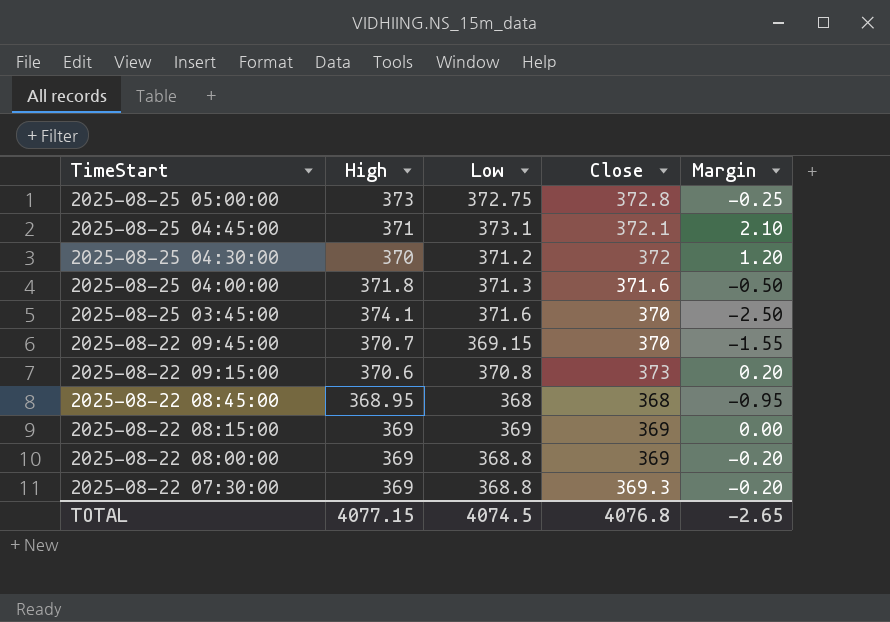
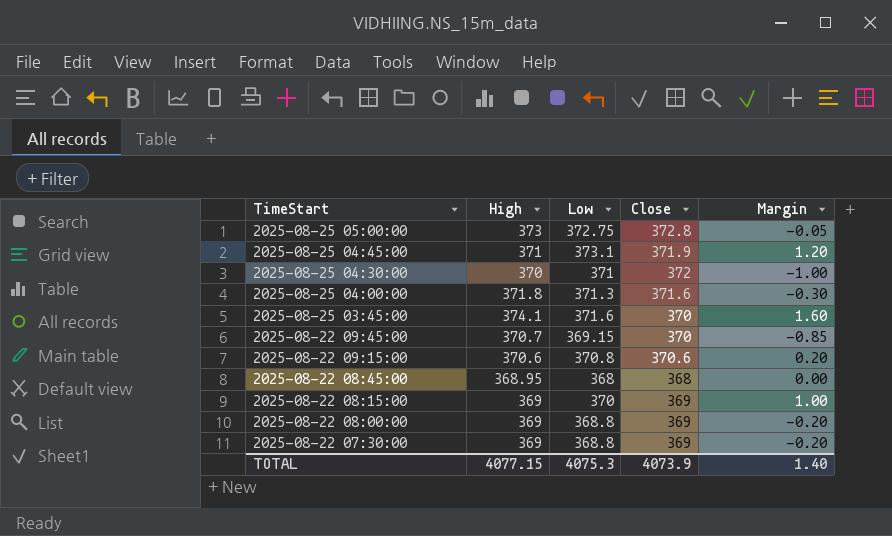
column Margin | formula: [Low] - [High] -> [Low] - [Close]
2025-08-25 04:45:00 | Close: 372.1 -> 371.9
2025-08-25 04:30:00 | Low: 371.2 -> 371
2025-08-22 09:15:00 | Close: 373 -> 370.6
2025-08-22 08:15:00 | Low: 369 -> 370
2025-08-22 07:30:00 | Close: 369.3 -> 369
TOTAL | Low: 4074.5 -> 4075.3
TOTAL | Close: 4076.8 -> 4073.9
TOTAL | Margin: -2.65 -> 1.40

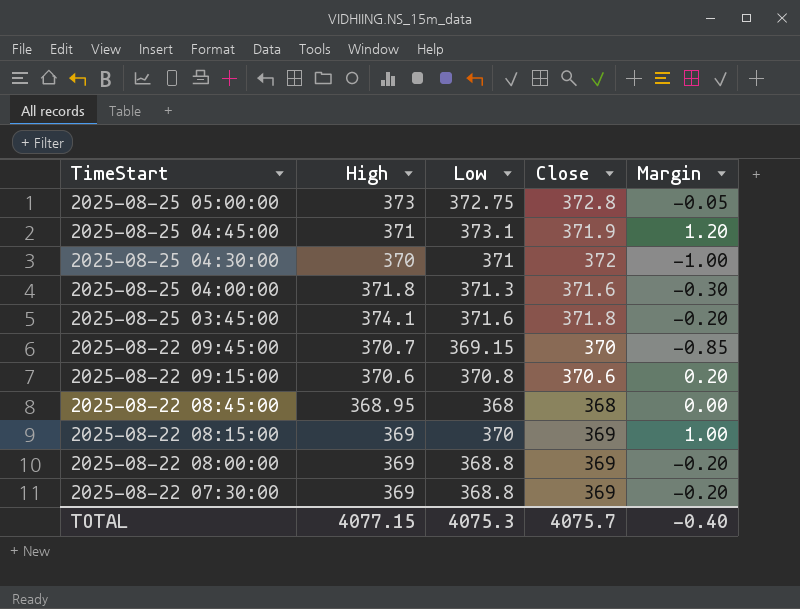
2025-08-25 03:45:00 | Close: 370 -> 371.8
2025-08-25 03:45:00 | Margin: 1.60 -> -0.20
TOTAL | Close: 4073.9 -> 4075.7
TOTAL | Margin: 1.40 -> -0.40

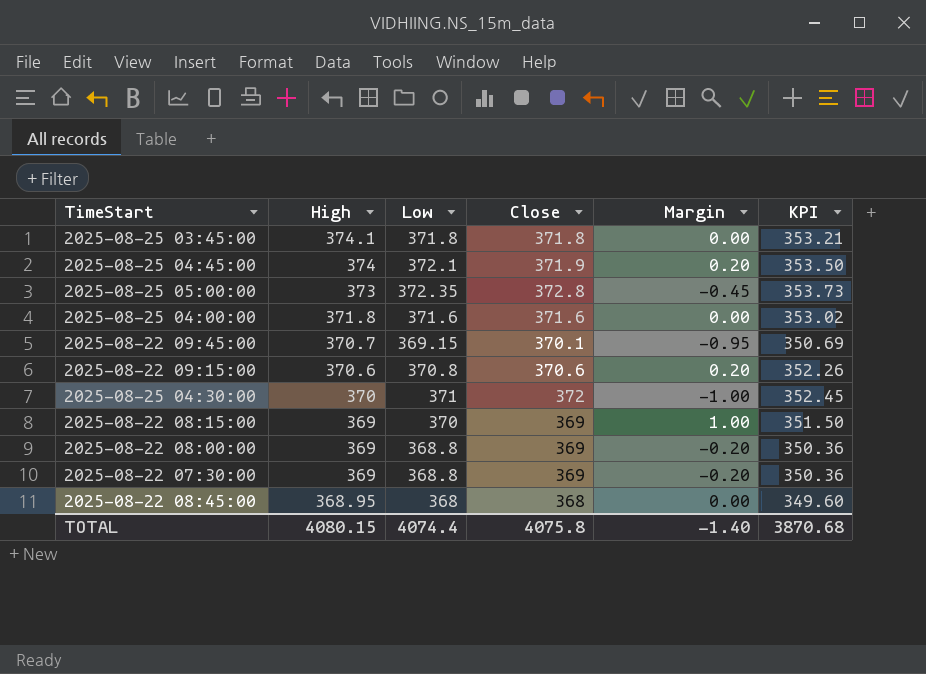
row order: TimeStart descending -> High descending
column KPI | formula: none -> [Low] * 0.95
2025-08-25 03:45:00 | Low: 371.6 -> 371.8
2025-08-25 03:45:00 | Margin: -0.20 -> 0.00
2025-08-25 04:45:00 | High: 371 -> 374
2025-08-25 04:45:00 | Low: 373.1 -> 372.1
2025-08-25 04:45:00 | Margin: 1.20 -> 0.20
2025-08-25 05:00:00 | Low: 372.75 -> 372.35
2025-08-25 05:00:00 | Margin: -0.05 -> -0.45
2025-08-25 04:00:00 | Low: 371.3 -> 371.6
2025-08-25 04:00:00 | Margin: -0.30 -> 0.00
2025-08-22 09:45:00 | Close: 370 -> 370.1
2025-08-22 09:45:00 | Margin: -0.85 -> -0.95
TOTAL | High: 4077.15 -> 4080.15
TOTAL | Low: 4075.3 -> 4074.4
TOTAL | Close: 4075.7 -> 4075.8
TOTAL | Margin: -0.40 -> -1.40

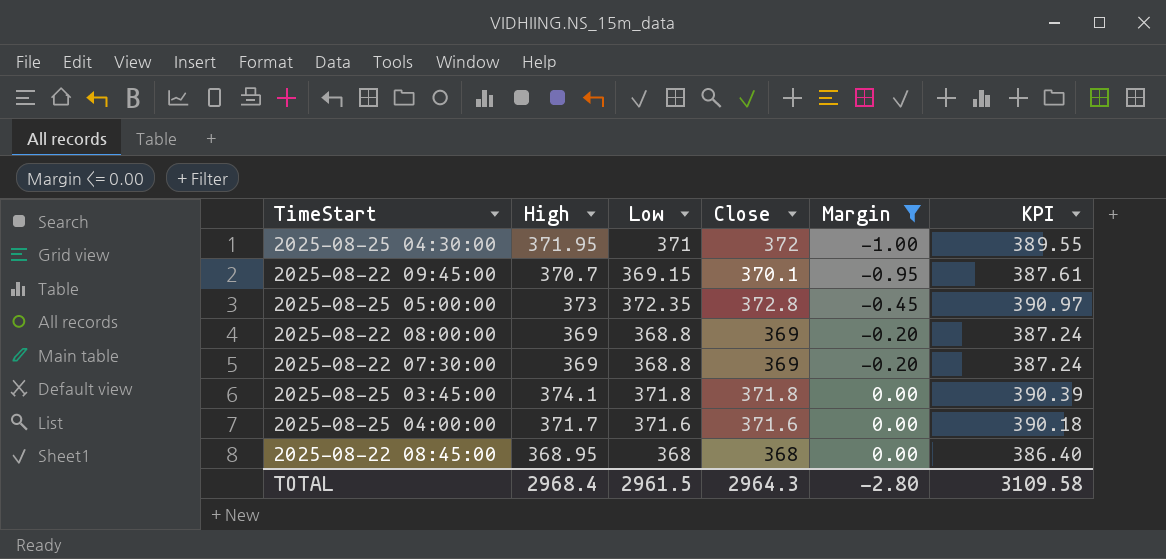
filter: none -> Margin <= 0.00
row order: High descending -> Margin ascending
column KPI | formula: [Low] * 0.95 -> [Low] * 1.05
2025-08-25 04:30:00 | High: 370 -> 371.95
2025-08-25 04:00:00 | High: 371.8 -> 371.7
TOTAL | High: 4080.15 -> 2968.4
TOTAL | Low: 4074.4 -> 2961.5
TOTAL | Close: 4075.8 -> 2964.3
TOTAL | Margin: -1.40 -> -2.80
TOTAL | KPI: 3870.68 -> 3109.58

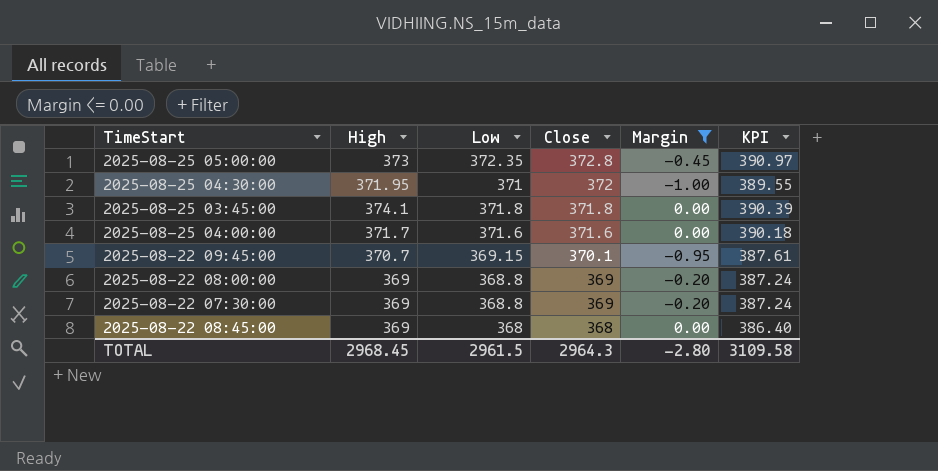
row order: Margin ascending -> Close descending
2025-08-22 08:45:00 | High: 368.95 -> 369
TOTAL | High: 2968.4 -> 2968.45

